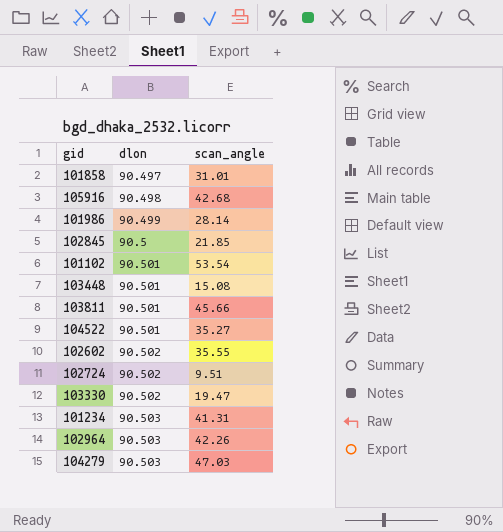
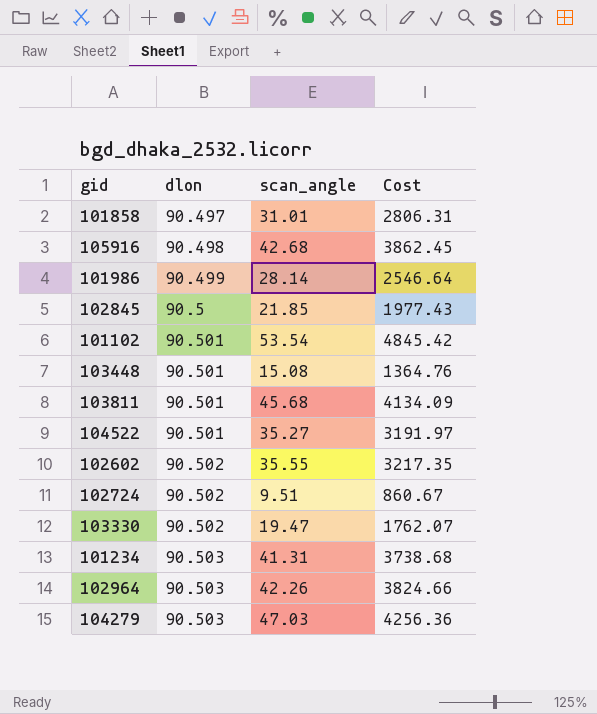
column Cost | formula: none -> [dlon] * [scan_angle]
103811 | scan_angle: 45.66 -> 45.68

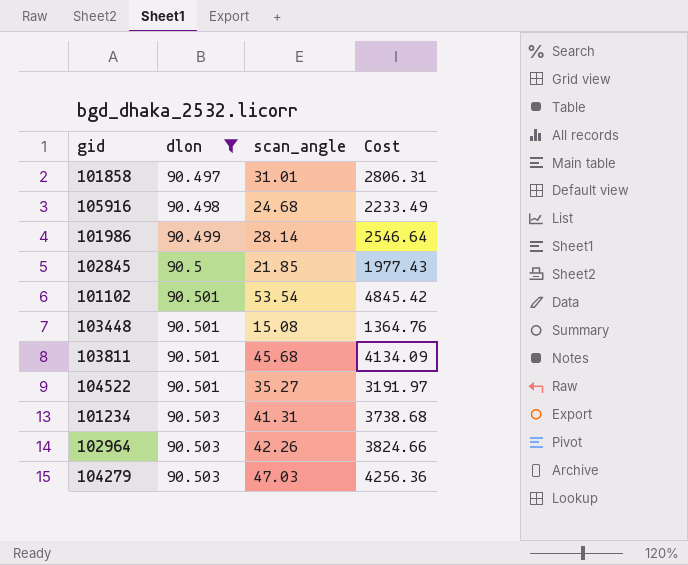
filter: none -> dlon != 90.502
105916 | scan_angle: 42.68 -> 24.68
105916 | Cost: 3862.45 -> 2233.49

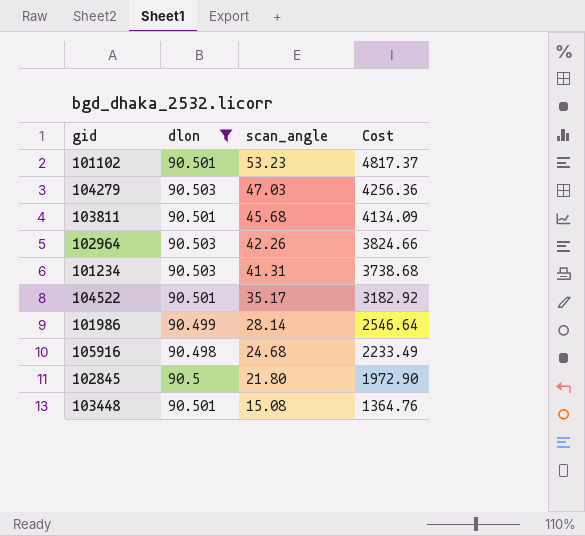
row order: dlon ascending -> scan_angle descending
row 101858: 90.497 | 31.01 | 2806.31 -> none
101102 | scan_angle: 53.54 -> 53.23
101102 | Cost: 4845.42 -> 4817.37
104522 | scan_angle: 35.27 -> 35.17
104522 | Cost: 3191.97 -> 3182.92
102845 | scan_angle: 21.85 -> 21.80
102845 | Cost: 1977.43 -> 1972.90

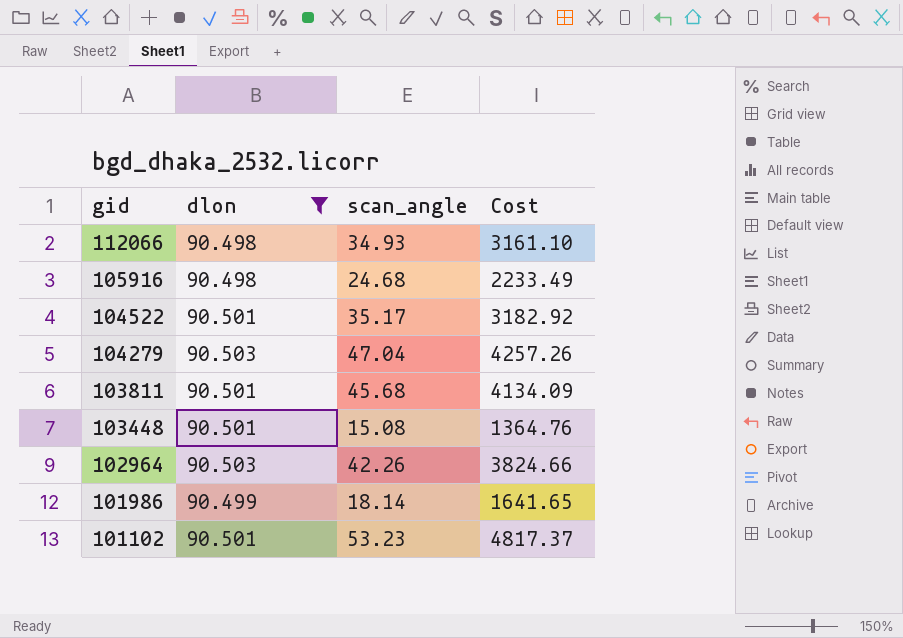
row order: scan_angle descending -> gid descending
row 101234: 90.503 | 41.31 | 3738.68 -> none
row 102845: 90.5 | 21.80 | 1972.90 -> none
row 112066: none -> 90.498 | 34.93 | 3161.10
104279 | scan_angle: 47.03 -> 47.04
104279 | Cost: 4256.36 -> 4257.26
101986 | scan_angle: 28.14 -> 18.14
101986 | Cost: 2546.64 -> 1641.65

